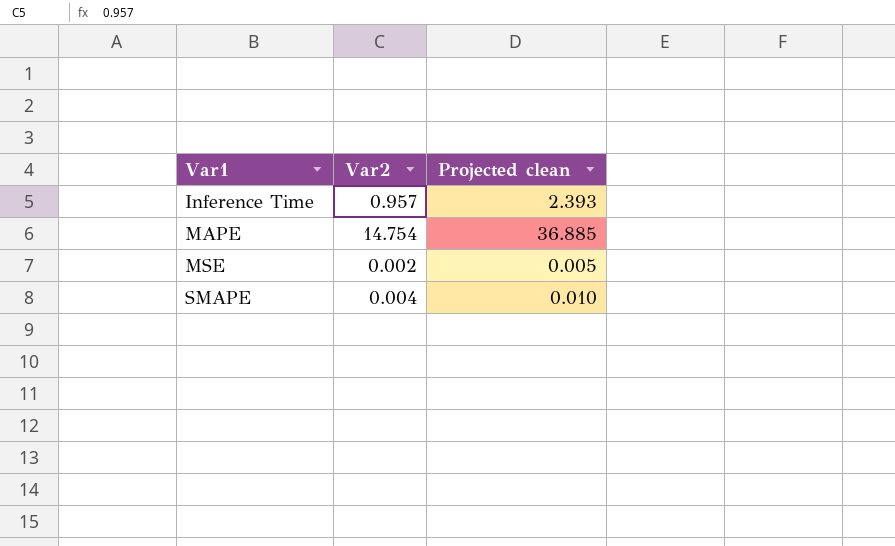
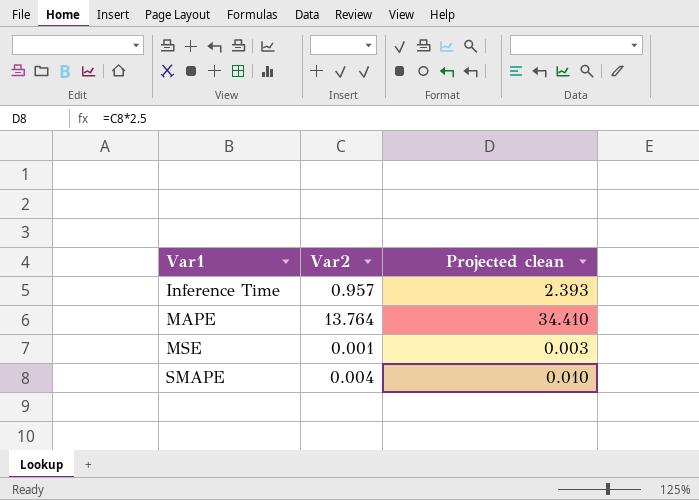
MAPE | Var2: 14.754 -> 13.764
MAPE | Projected clean: 36.885 -> 34.410
MSE | Var2: 0.002 -> 0.001
MSE | Projected clean: 0.005 -> 0.003

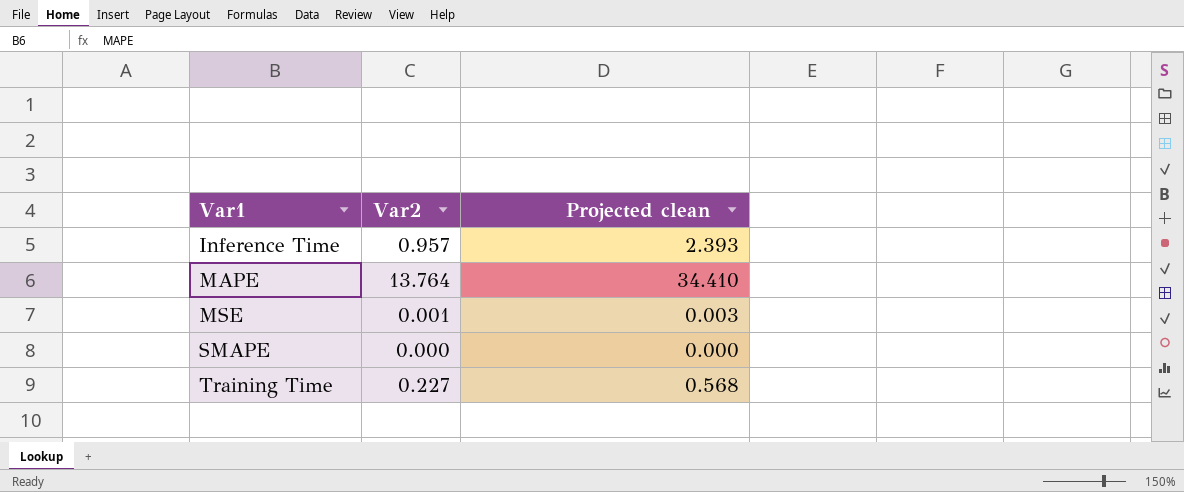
SMAPE | Var2: 0.004 -> 0.000
SMAPE | Projected clean: 0.010 -> 0.000
row Training Time: none -> 0.227 | 0.568

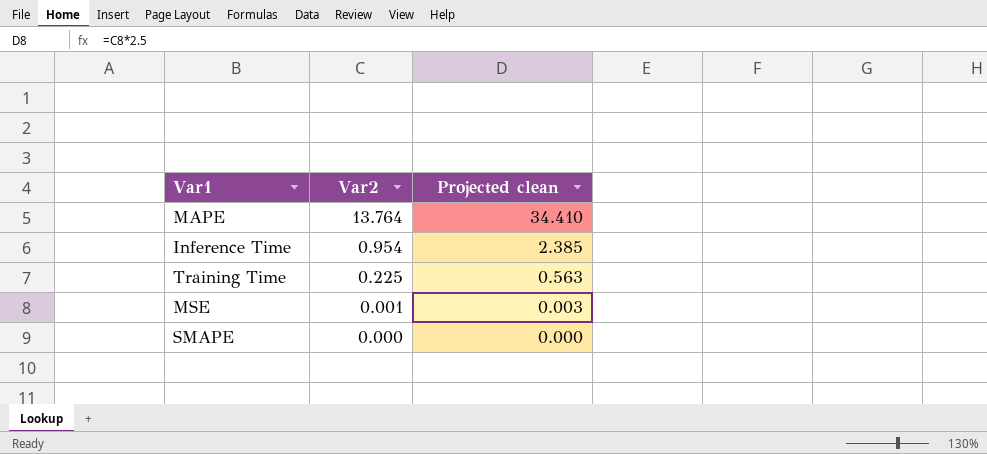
row order: Var1 ascending -> Var2 descending
Inference Time | Var2: 0.957 -> 0.954
Inference Time | Projected clean: 2.393 -> 2.385
Training Time | Var2: 0.227 -> 0.225
Training Time | Projected clean: 0.568 -> 0.563

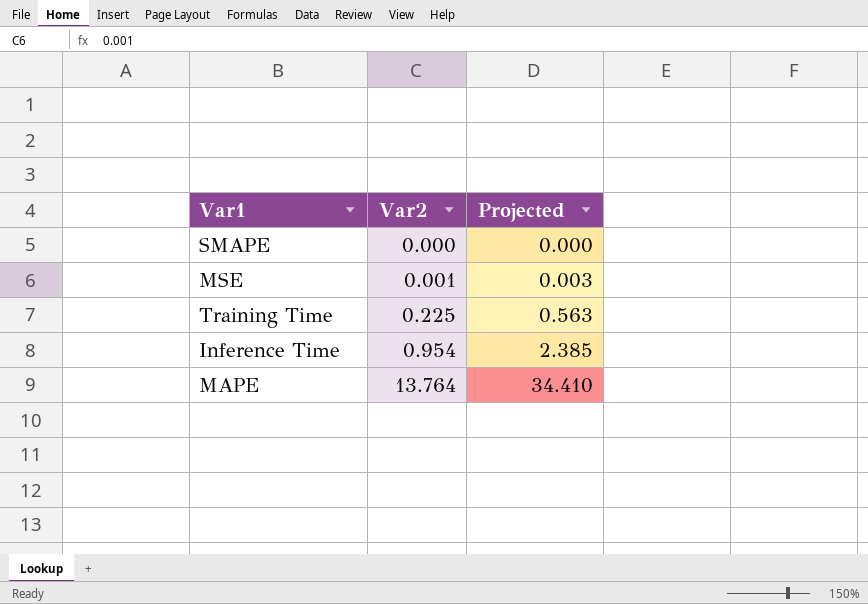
row order: Var2 descending -> Var2 ascending
column name: Projected clean -> Projected

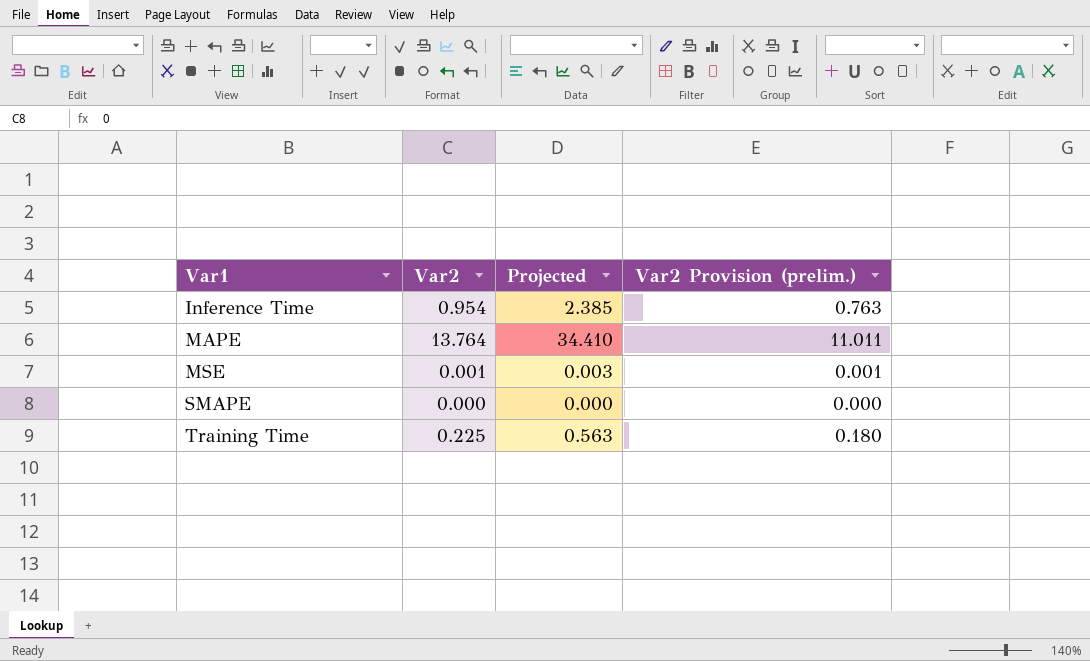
row order: Var2 ascending -> Var1 ascending
column Var2 Provision (prelim.) | formula: none -> [Var2] * 0.8

